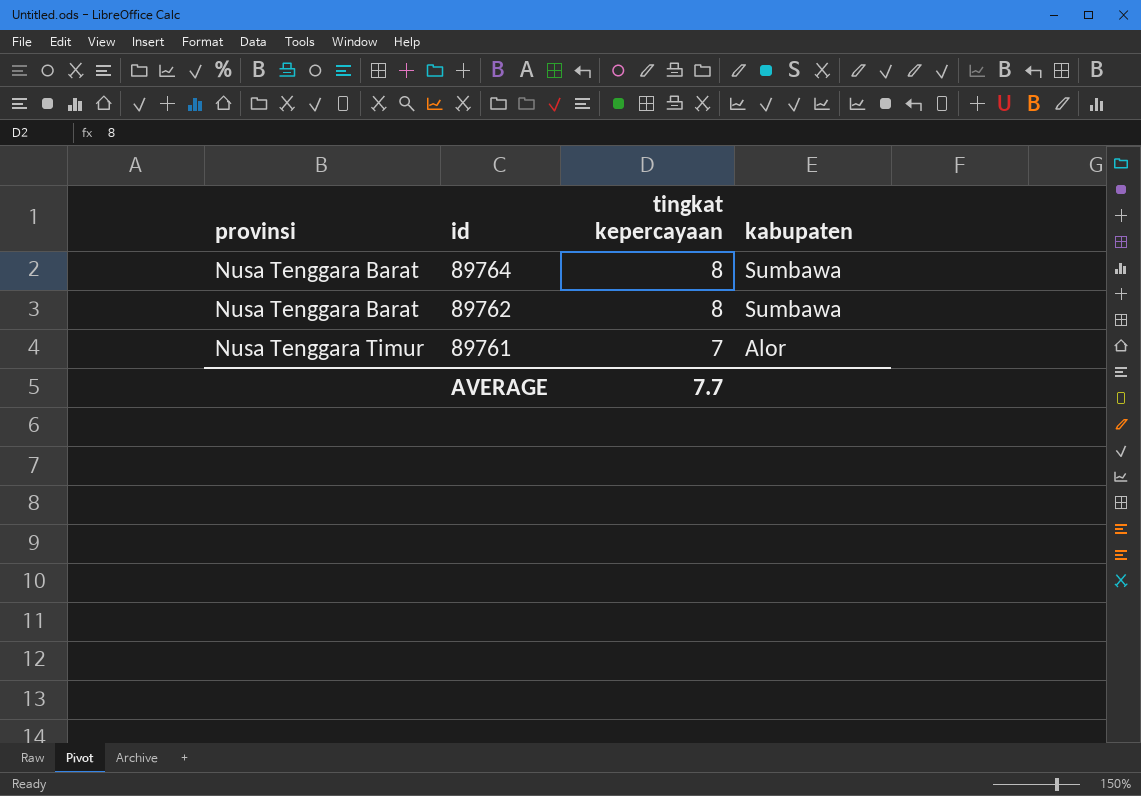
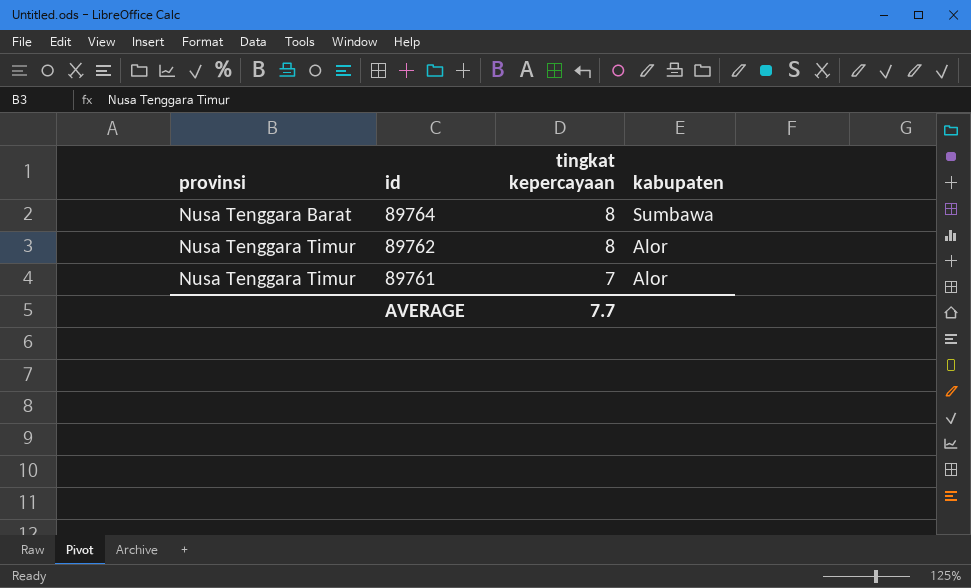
89762 | provinsi: Nusa Tenggara Barat -> Nusa Tenggara Timur
89762 | kabupaten: Sumbawa -> Alor

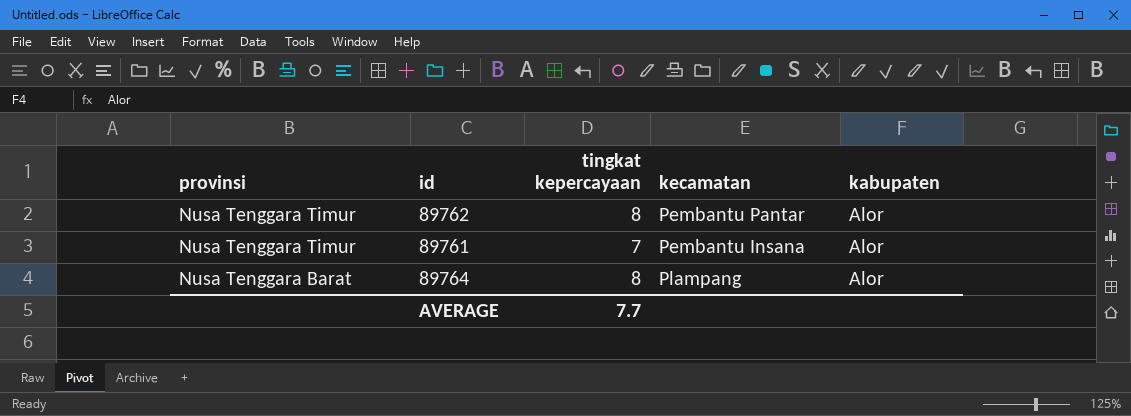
row order: provinsi ascending -> provinsi descending
column kecamatan | position: none -> 4
89764 | kabupaten: Sumbawa -> Alor

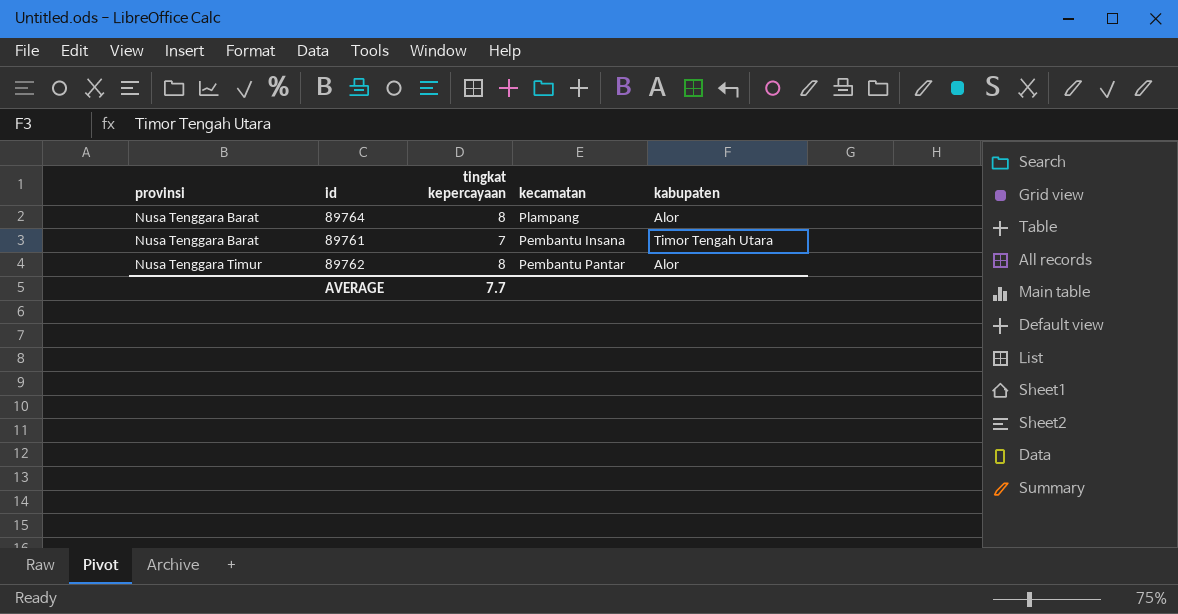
row order: provinsi descending -> provinsi ascending
89761 | provinsi: Nusa Tenggara Timur -> Nusa Tenggara Barat
89761 | kabupaten: Alor -> Timor Tengah Utara

